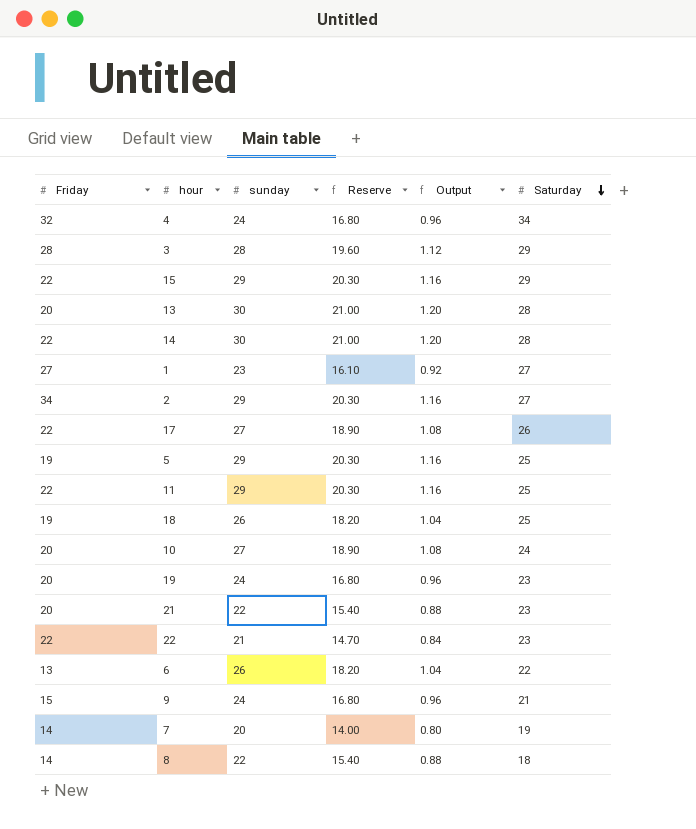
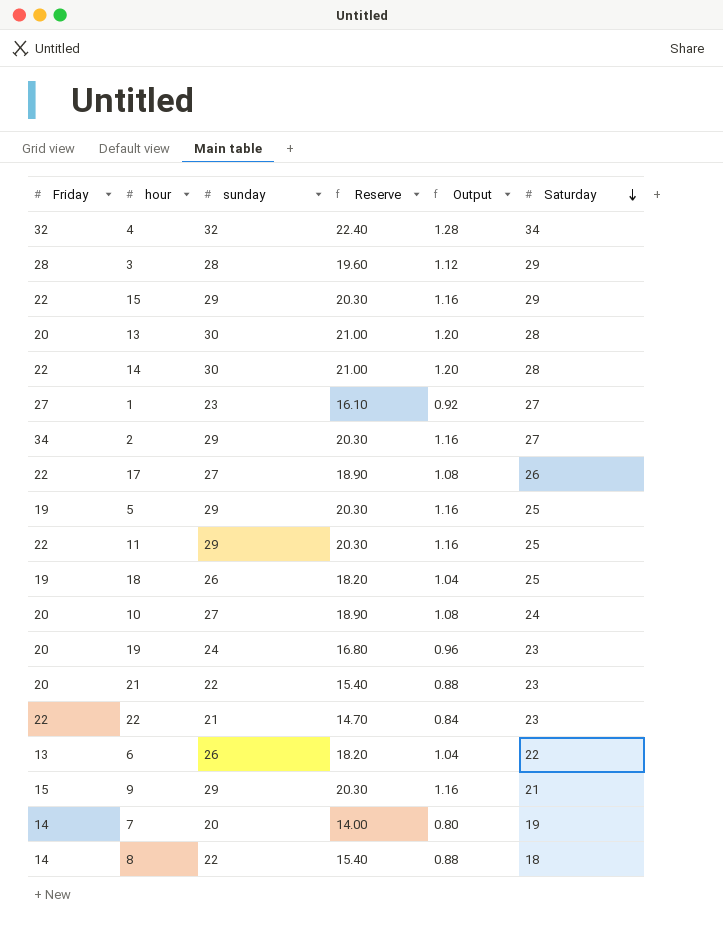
4 | sunday: 24 -> 32
4 | Reserve: 16.80 -> 22.40
4 | Output: 0.96 -> 1.28
9 | sunday: 24 -> 29
9 | Reserve: 16.80 -> 20.30
9 | Output: 0.96 -> 1.16

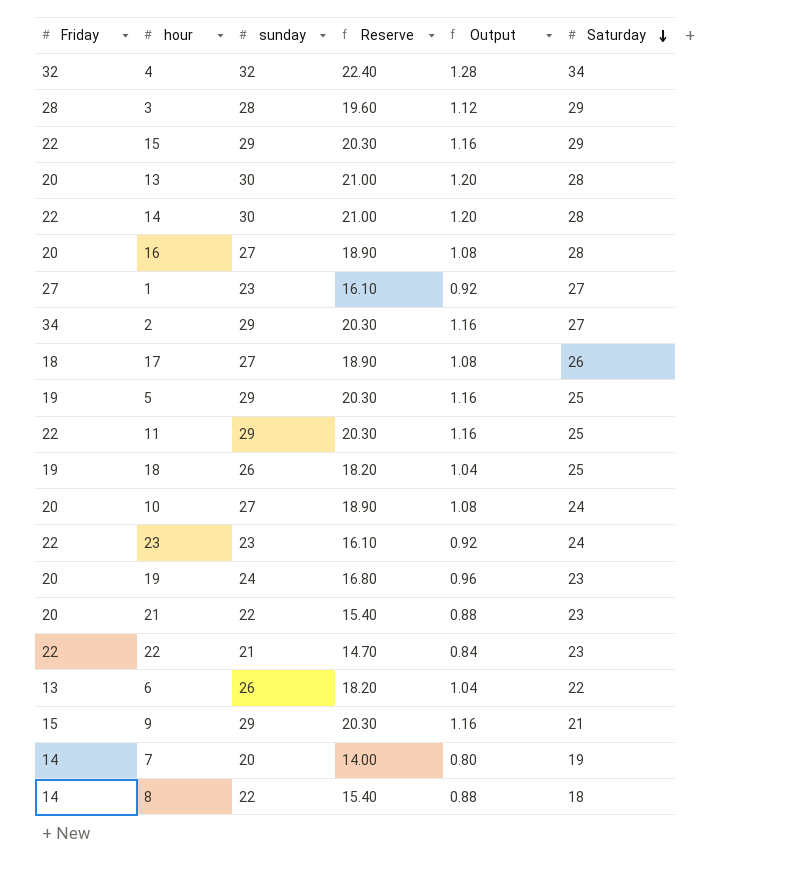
row 16: none -> 20 | 27 | 18.90 | 1.08 | 28
17 | Friday: 22 -> 18
row 23: none -> 22 | 23 | 16.10 | 0.92 | 24

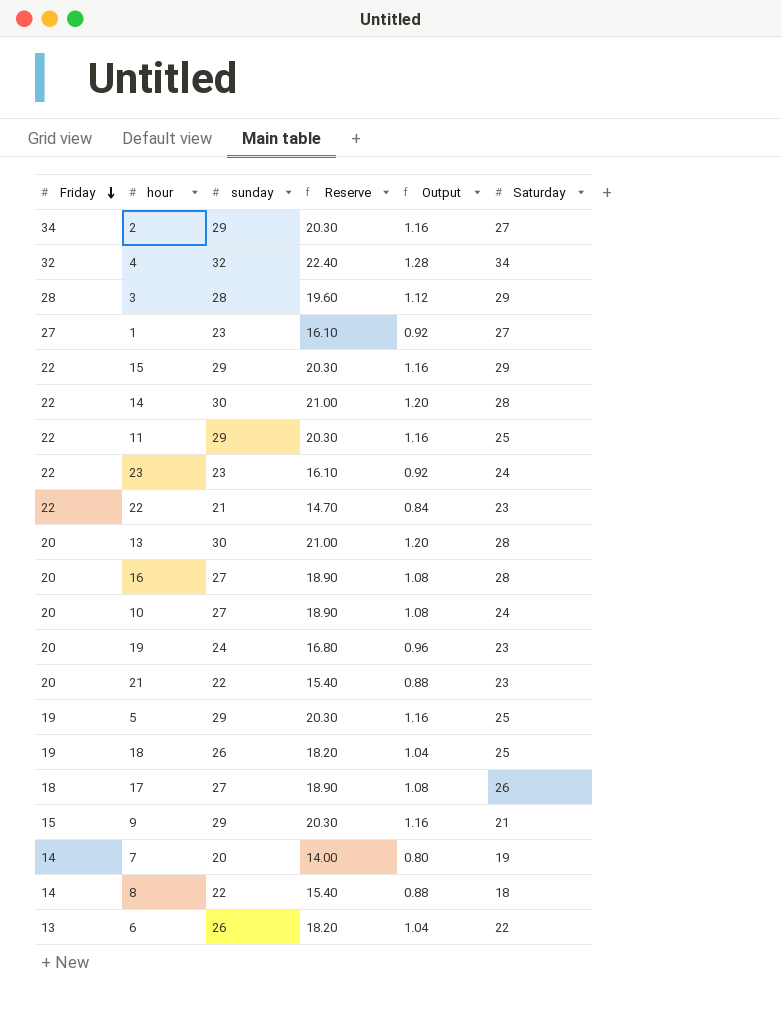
row order: Saturday descending -> Friday descending

